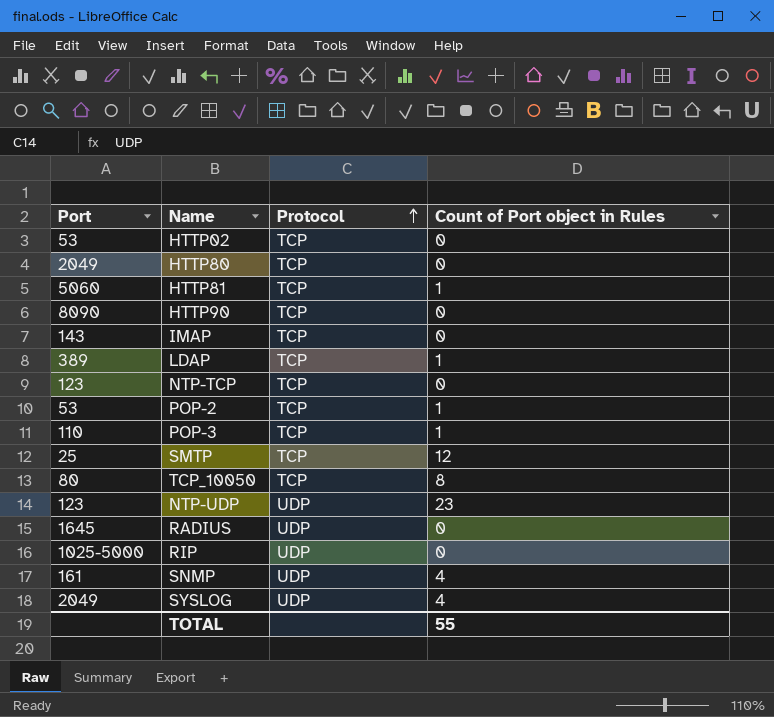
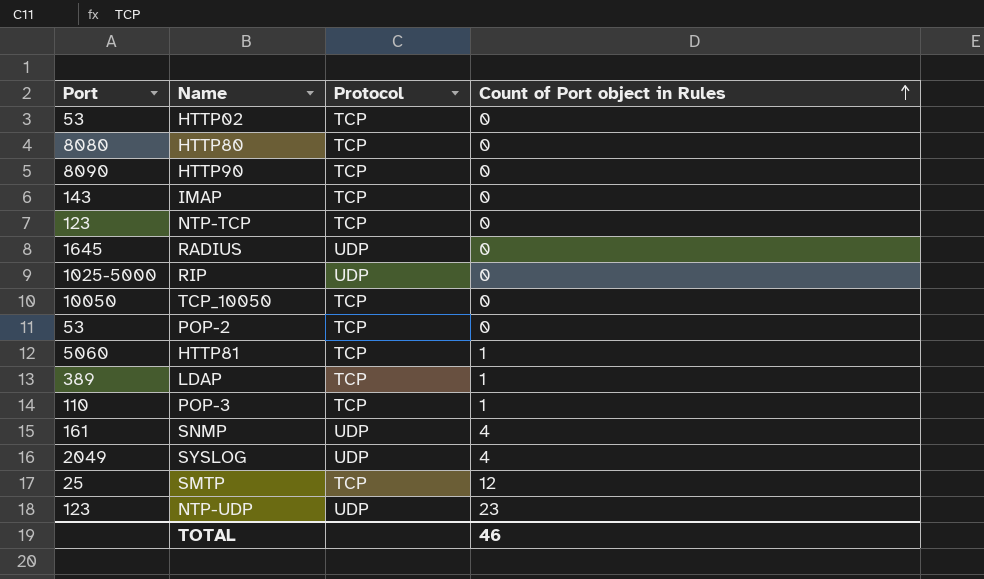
row order: Protocol ascending -> Count of Port object in Rules ascending
HTTP80 | Port: 2049 -> 8080
TCP_10050 | Port: 80 -> 10050
TCP_10050 | Count of Port object in Rules: 8 -> 0
POP-2 | Count of Port object in Rules: 1 -> 0
TOTAL | Count of Port object in Rules: 55 -> 46

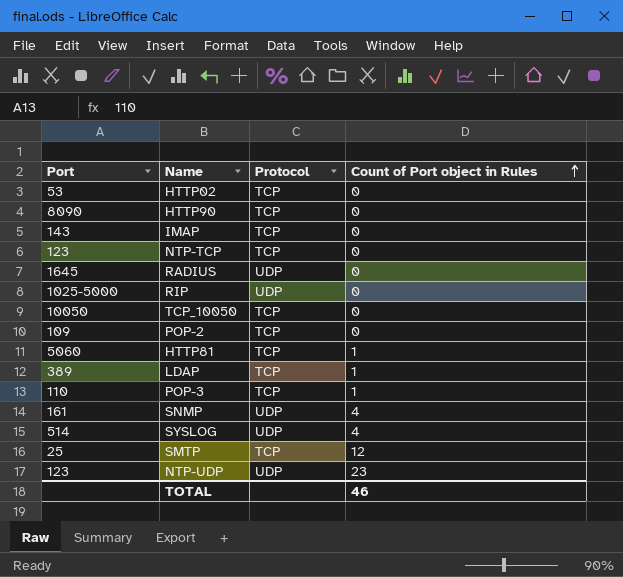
row HTTP80: 8080 | TCP | 0 -> none
POP-2 | Port: 53 -> 109
SYSLOG | Port: 2049 -> 514

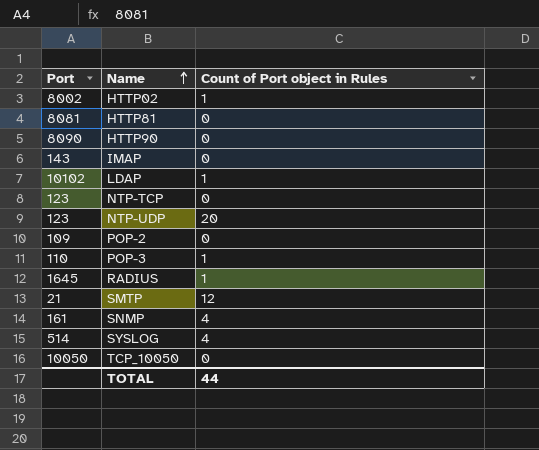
row order: Count of Port object in Rules ascending -> Name ascending
column Protocol | position: 3 -> none
row RIP: 1025-5000 | UDP | 0 -> none
HTTP02 | Port: 53 -> 8002
HTTP02 | Count of Port object in Rules: 0 -> 1
HTTP81 | Port: 5060 -> 8081
HTTP81 | Count of Port object in Rules: 1 -> 0
LDAP | Port: 389 -> 10102
NTP-UDP | Count of Port object in Rules: 23 -> 20
RADIUS | Count of Port object in Rules: 0 -> 1
SMTP | Port: 25 -> 21
TOTAL | Count of Port object in Rules: 46 -> 44

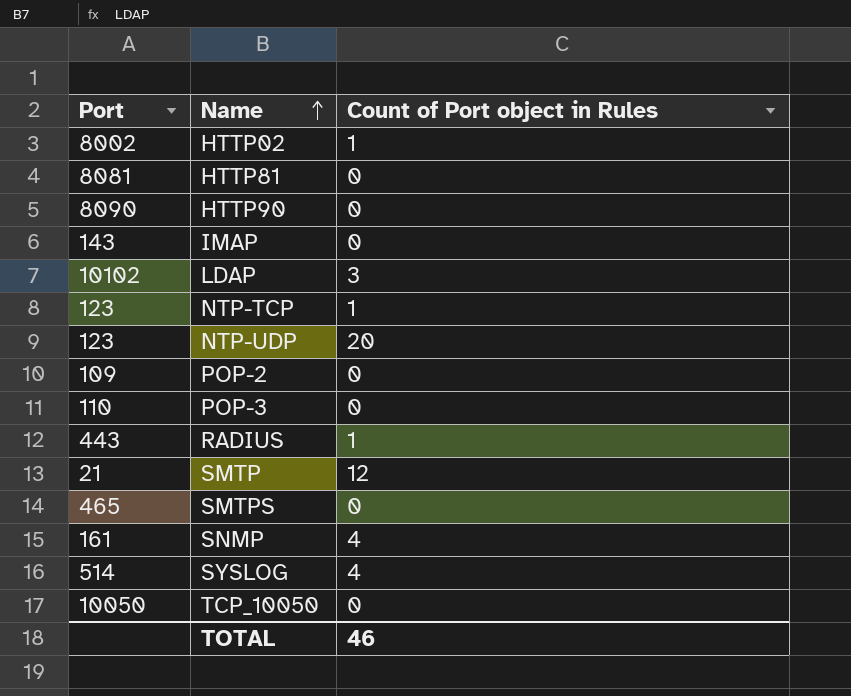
LDAP | Count of Port object in Rules: 1 -> 3
NTP-TCP | Count of Port object in Rules: 0 -> 1
POP-3 | Count of Port object in Rules: 1 -> 0
RADIUS | Port: 1645 -> 443
row SMTPS: none -> 465 | 0
TOTAL | Count of Port object in Rules: 44 -> 46

